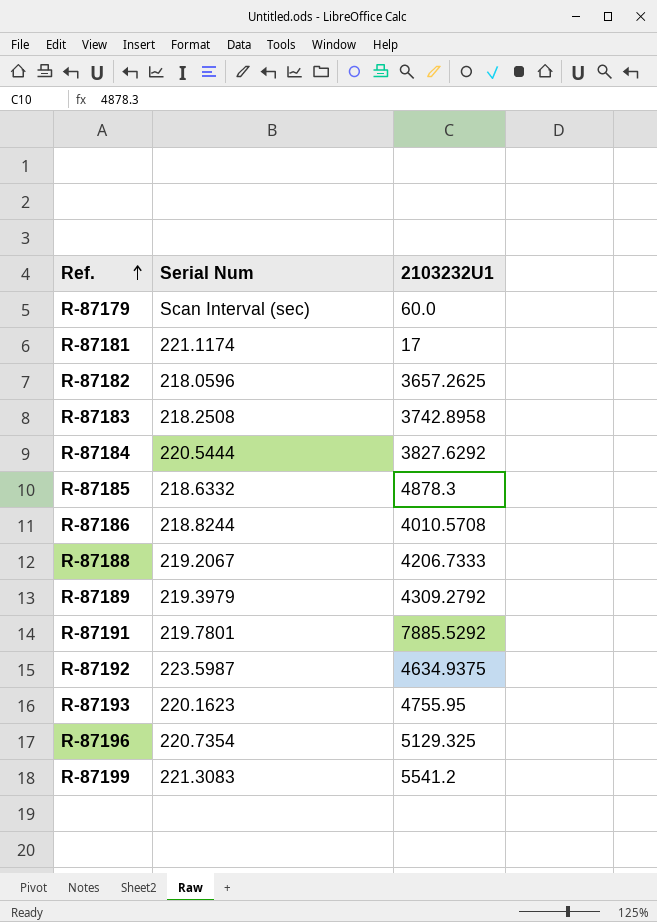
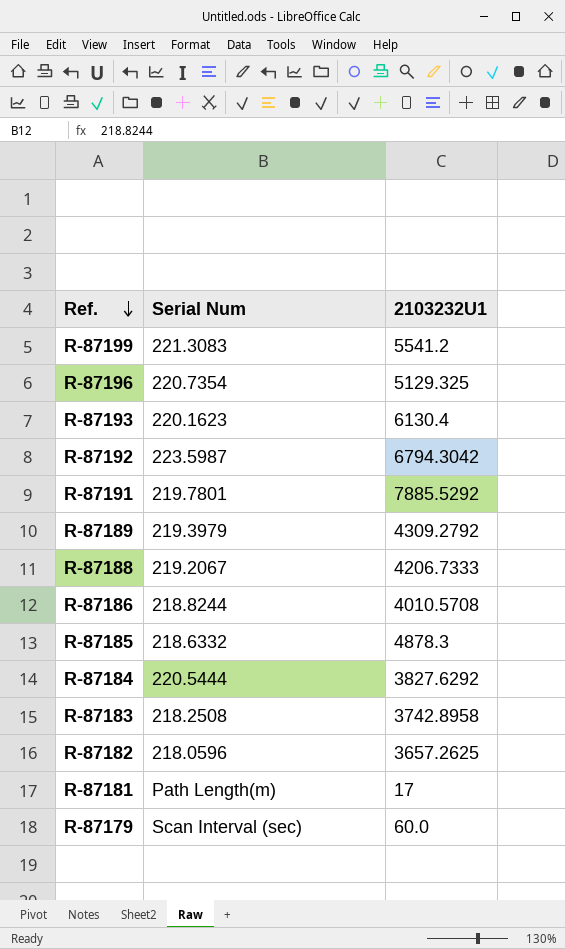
row order: Ref. ascending -> Ref. descending
R-87193 | 2103232U1: 4755.95 -> 6130.4
R-87192 | 2103232U1: 4634.9375 -> 6794.3042
R-87181 | Serial Num: 221.1174 -> Path Length(m)

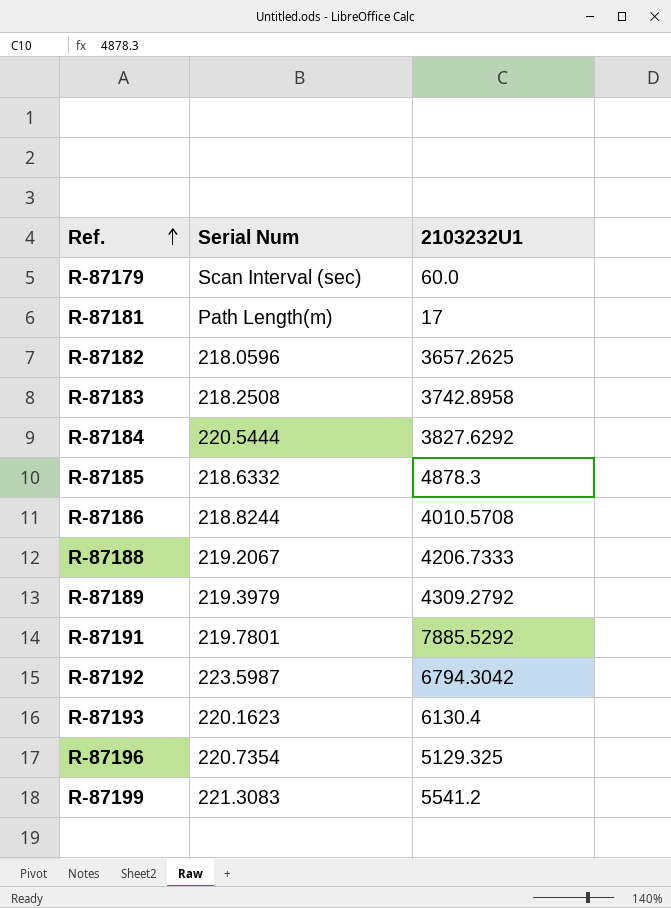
row order: Ref. descending -> Ref. ascending

